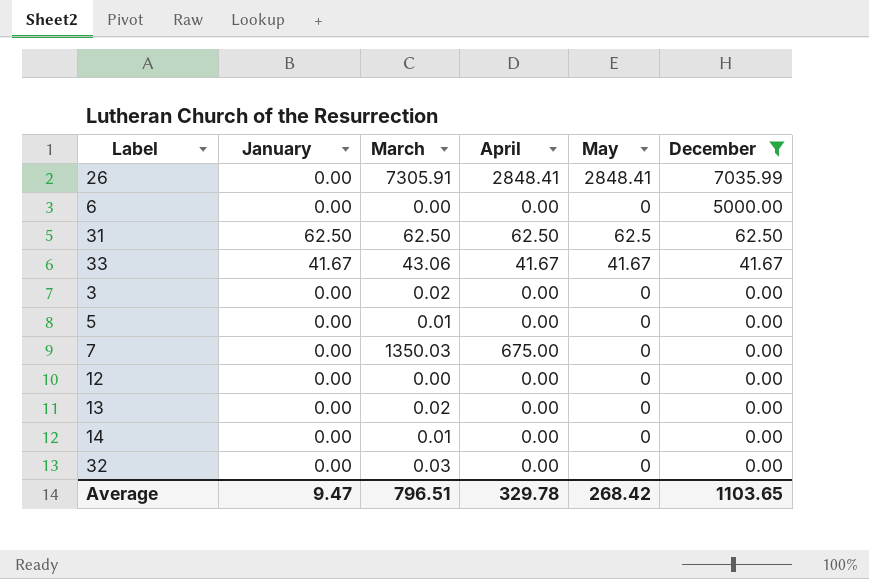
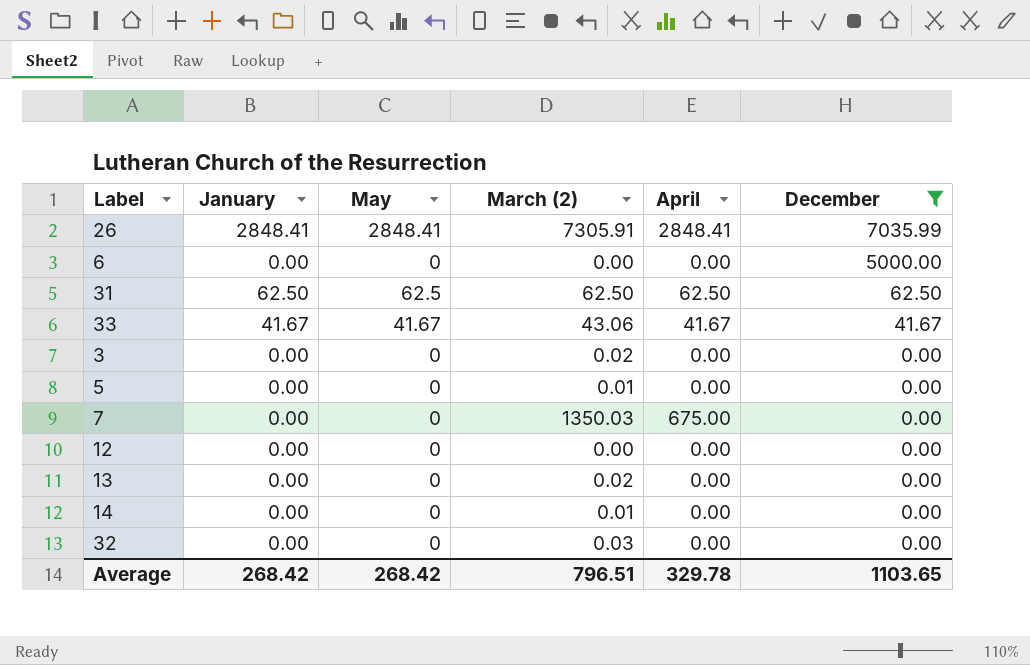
column May | position: 5 -> 3
column name: March -> March (2)
26 | January: 0.00 -> 2848.41
Average | January: 9.47 -> 268.42

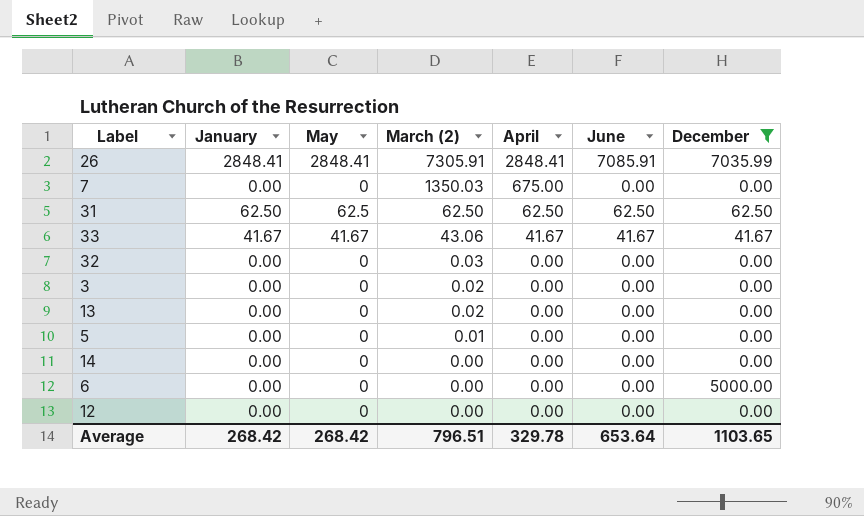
row order: December descending -> March (2) descending
column June | position: none -> 6
14 | March (2): 0.01 -> 0.00

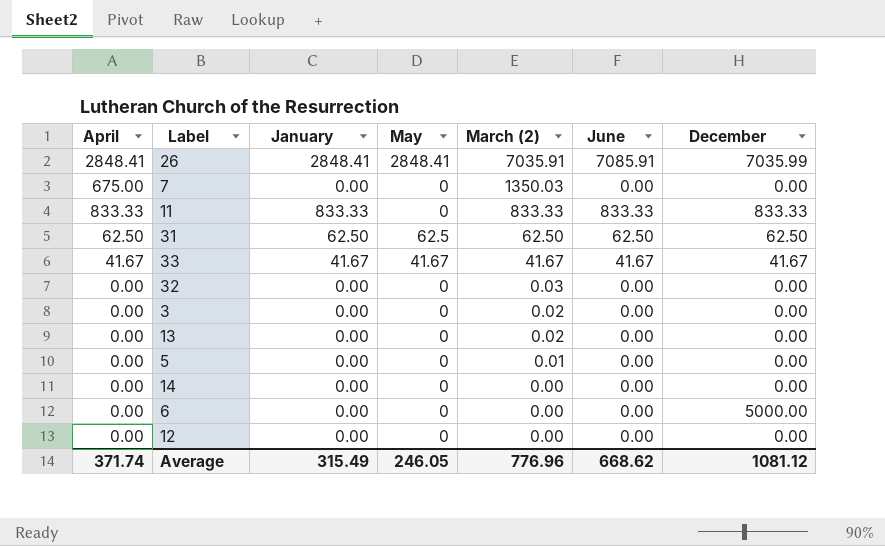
filter: December != 833.33 -> none
column April | position: 5 -> 1
26 | March (2): 7305.91 -> 7035.91
33 | March (2): 43.06 -> 41.67
Average | April: 329.78 -> 371.74
Average | January: 268.42 -> 315.49
Average | May: 268.42 -> 246.05
Average | March (2): 796.51 -> 776.96
Average | June: 653.64 -> 668.62
Average | December: 1103.65 -> 1081.12

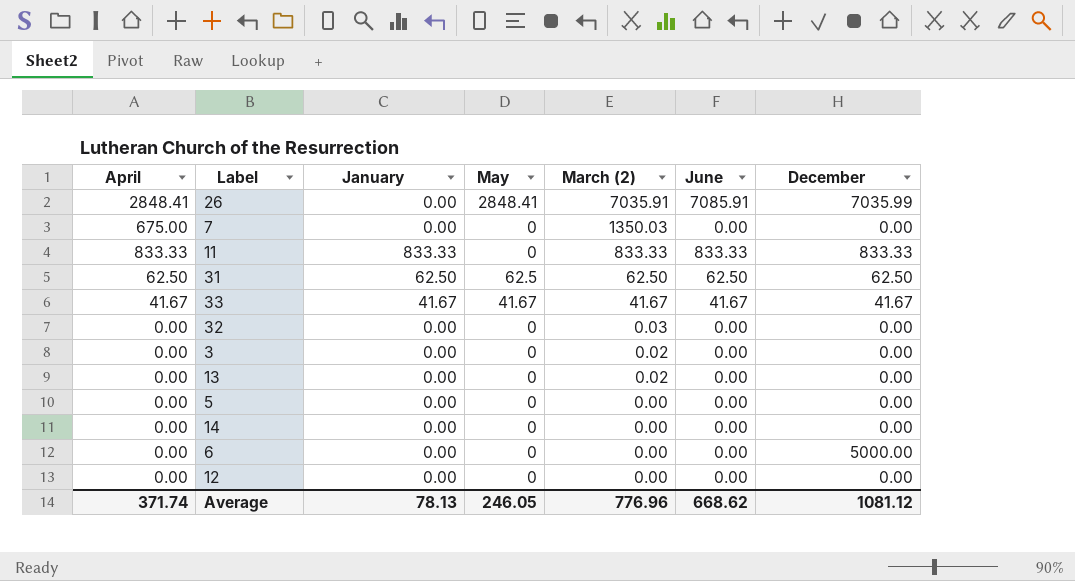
26 | January: 2848.41 -> 0.00
5 | March (2): 0.01 -> 0.00
Average | January: 315.49 -> 78.13

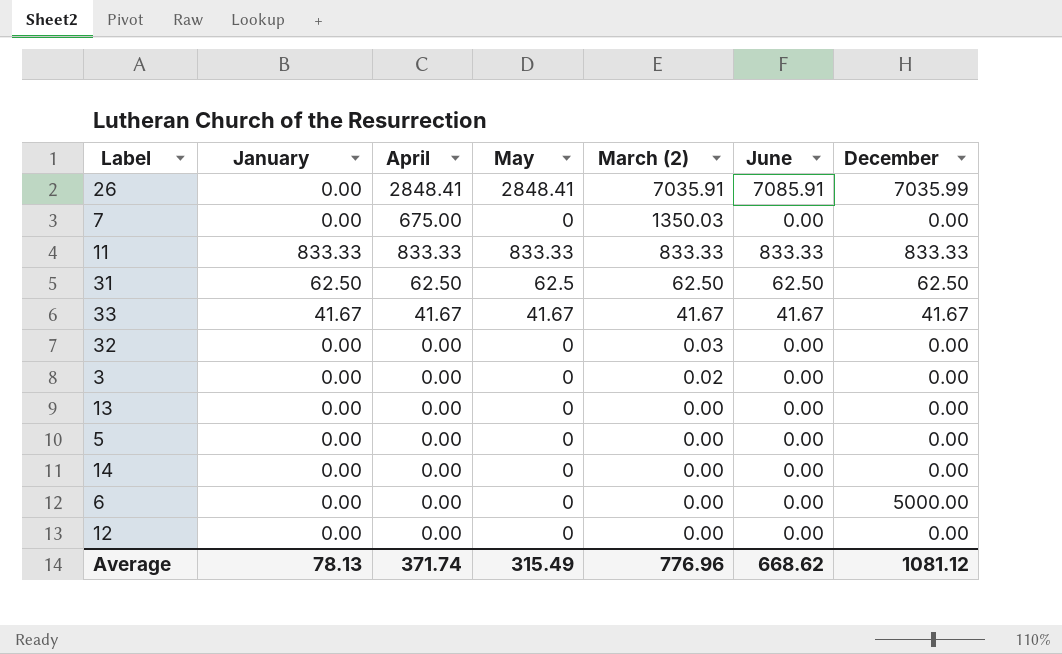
column April | position: 1 -> 3
11 | May: 0 -> 833.33
13 | March (2): 0.02 -> 0.00
Average | May: 246.05 -> 315.49

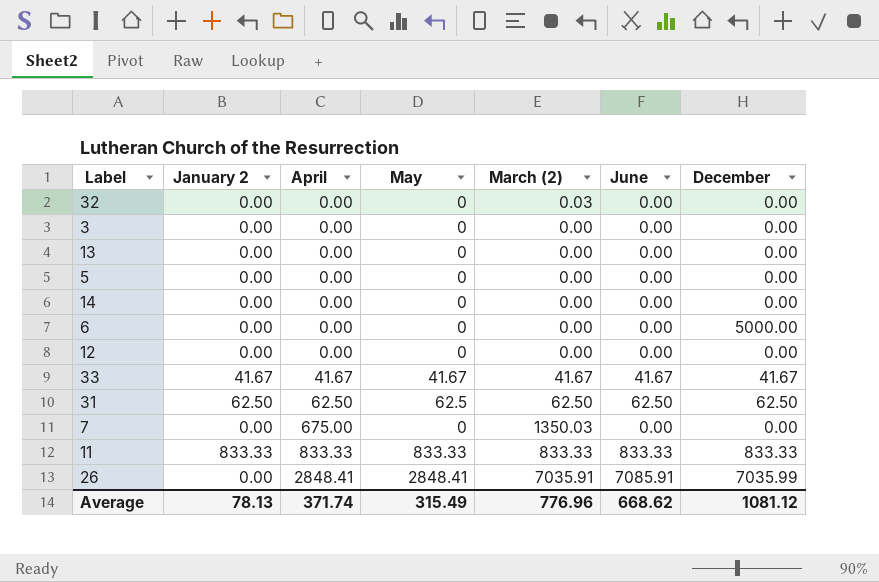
row order: March (2) descending -> April ascending
column name: January -> January 2
3 | March (2): 0.02 -> 0.00

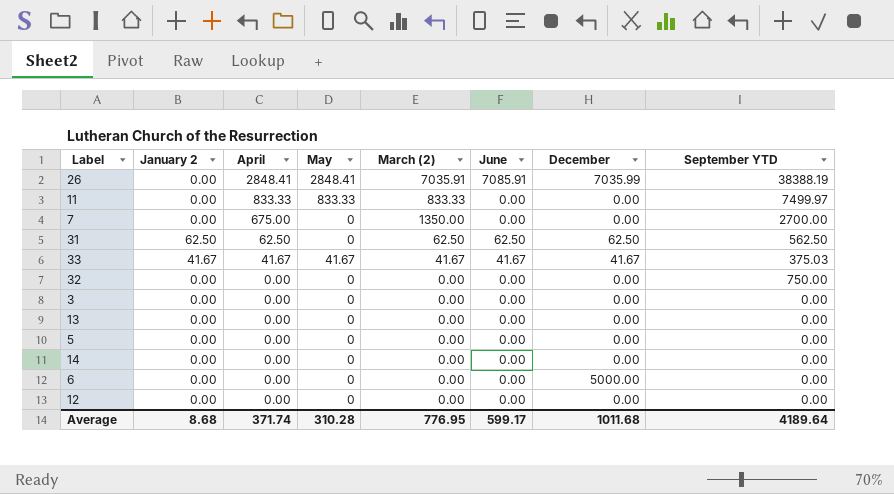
row order: April ascending -> April descending
column September YTD | position: none -> 8
11 | January 2: 833.33 -> 0.00
11 | June: 833.33 -> 0.00
11 | December: 833.33 -> 0.00
7 | March (2): 1350.03 -> 1350.00
31 | May: 62.5 -> 0
32 | March (2): 0.03 -> 0.00
Average | January 2: 78.13 -> 8.68
Average | May: 315.49 -> 310.28
Average | March (2): 776.96 -> 776.95
Average | June: 668.62 -> 599.17
Average | December: 1081.12 -> 1011.68

